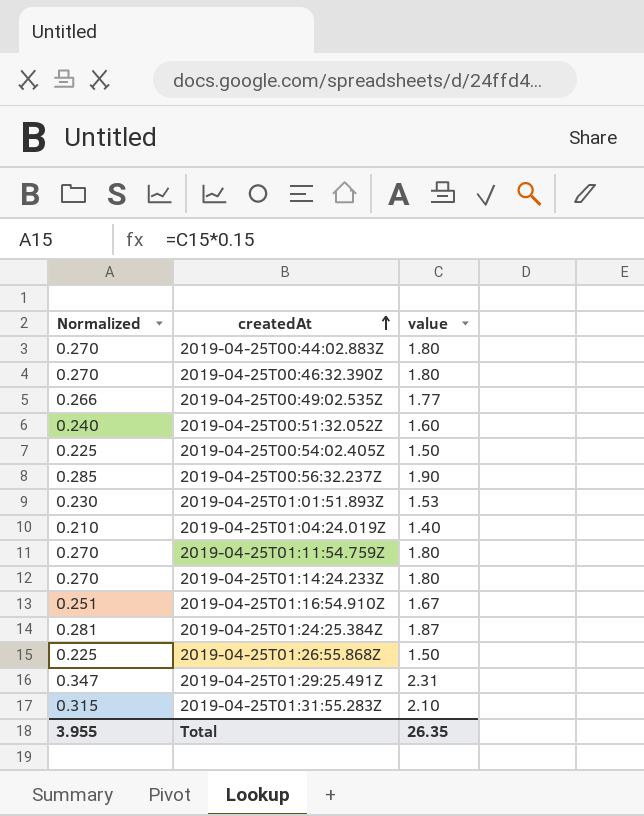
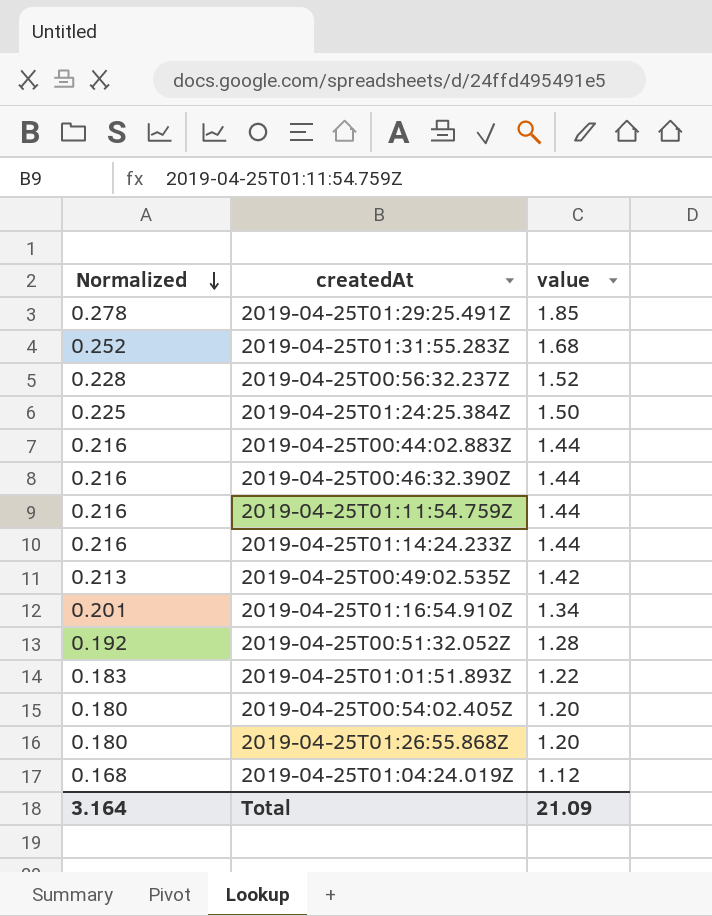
row order: createdAt ascending -> Normalized descending
2019-04-25T01:29:25.491Z | Normalized: 0.347 -> 0.278
2019-04-25T01:29:25.491Z | value: 2.31 -> 1.85
2019-04-25T01:31:55.283Z | Normalized: 0.315 -> 0.252
2019-04-25T01:31:55.283Z | value: 2.10 -> 1.68
2019-04-25T00:56:32.237Z | Normalized: 0.285 -> 0.228
2019-04-25T00:56:32.237Z | value: 1.90 -> 1.52
2019-04-25T01:24:25.384Z | Normalized: 0.281 -> 0.225
2019-04-25T01:24:25.384Z | value: 1.87 -> 1.50
2019-04-25T00:44:02.883Z | Normalized: 0.270 -> 0.216
2019-04-25T00:44:02.883Z | value: 1.80 -> 1.44
2019-04-25T00:46:32.390Z | Normalized: 0.270 -> 0.216
2019-04-25T00:46:32.390Z | value: 1.80 -> 1.44
2019-04-25T01:11:54.759Z | Normalized: 0.270 -> 0.216
2019-04-25T01:11:54.759Z | value: 1.80 -> 1.44
2019-04-25T01:14:24.233Z | Normalized: 0.270 -> 0.216
2019-04-25T01:14:24.233Z | value: 1.80 -> 1.44
2019-04-25T00:49:02.535Z | Normalized: 0.266 -> 0.213
2019-04-25T00:49:02.535Z | value: 1.77 -> 1.42
2019-04-25T01:16:54.910Z | Normalized: 0.251 -> 0.201
2019-04-25T01:16:54.910Z | value: 1.67 -> 1.34
2019-04-25T00:51:32.052Z | Normalized: 0.240 -> 0.192
2019-04-25T00:51:32.052Z | value: 1.60 -> 1.28
2019-04-25T01:01:51.893Z | Normalized: 0.230 -> 0.183
2019-04-25T01:01:51.893Z | value: 1.53 -> 1.22
2019-04-25T00:54:02.405Z | Normalized: 0.225 -> 0.180
2019-04-25T00:54:02.405Z | value: 1.50 -> 1.20
2019-04-25T01:26:55.868Z | Normalized: 0.225 -> 0.180
2019-04-25T01:26:55.868Z | value: 1.50 -> 1.20
2019-04-25T01:04:24.019Z | Normalized: 0.210 -> 0.168
2019-04-25T01:04:24.019Z | value: 1.40 -> 1.12
Total | Normalized: 3.955 -> 3.164
Total | value: 26.35 -> 21.09

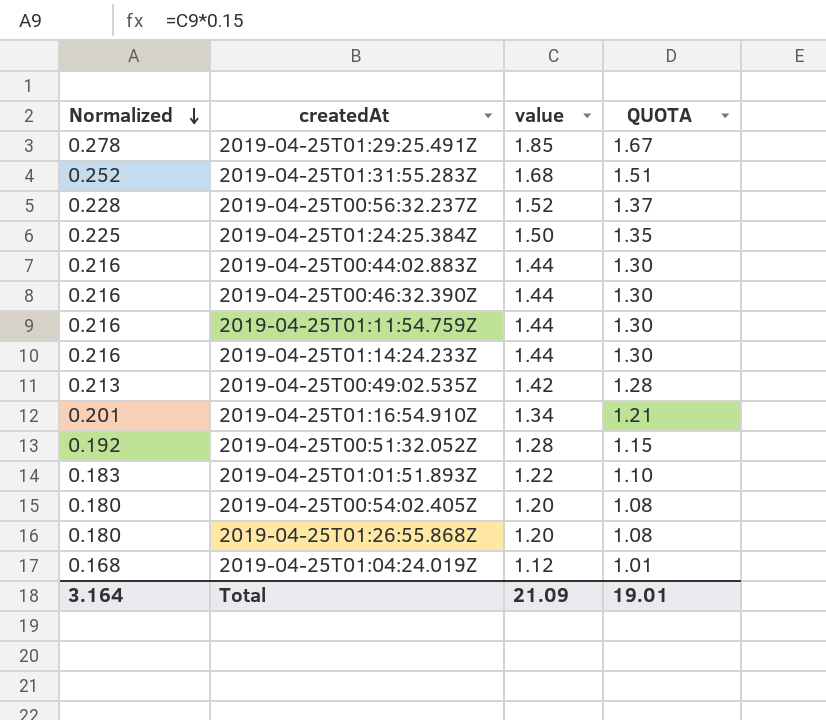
column QUOTA | formula: none -> [value] * 0.9

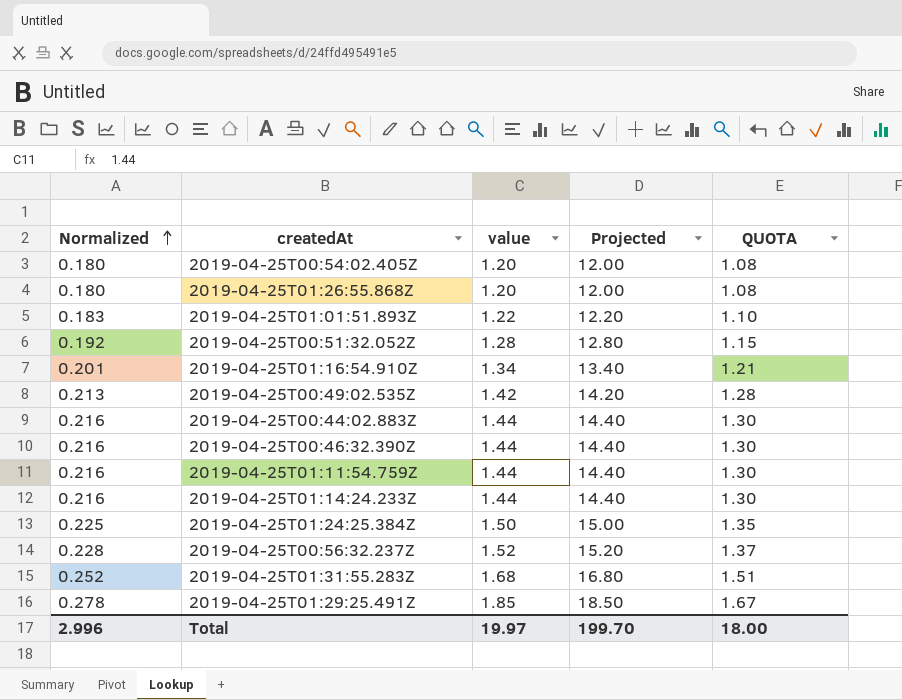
row order: Normalized descending -> Normalized ascending
column Projected | formula: none -> [value] * 10
row 2019-04-25T01:04:24.019Z: 0.168 | 1.12 | 1.01 -> none
Total | Normalized: 3.164 -> 2.996
Total | value: 21.09 -> 19.97
Total | QUOTA: 19.01 -> 18.00

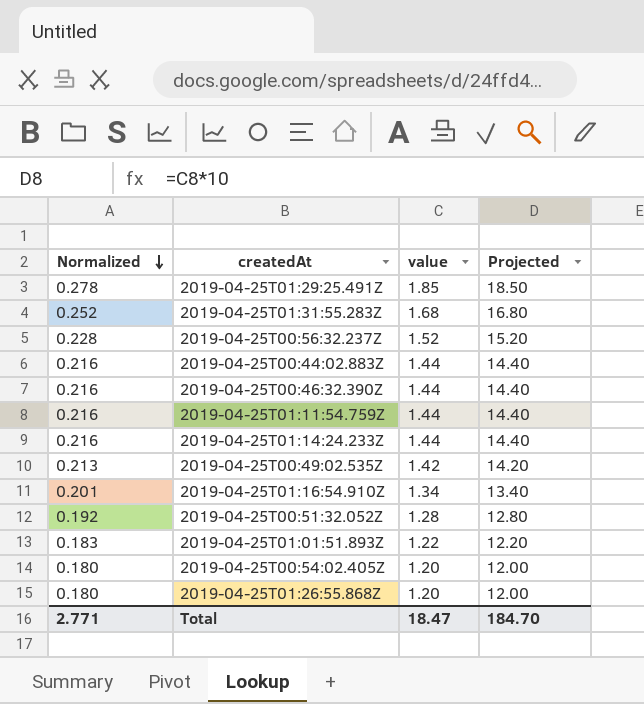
row order: Normalized ascending -> Normalized descending
column QUOTA | formula: [value] * 0.9 -> none
row 2019-04-25T01:24:25.384Z: 0.225 | 1.50 | 15.00 | 1.35 -> none
Total | Normalized: 2.996 -> 2.771
Total | value: 19.97 -> 18.47
Total | Projected: 199.70 -> 184.70

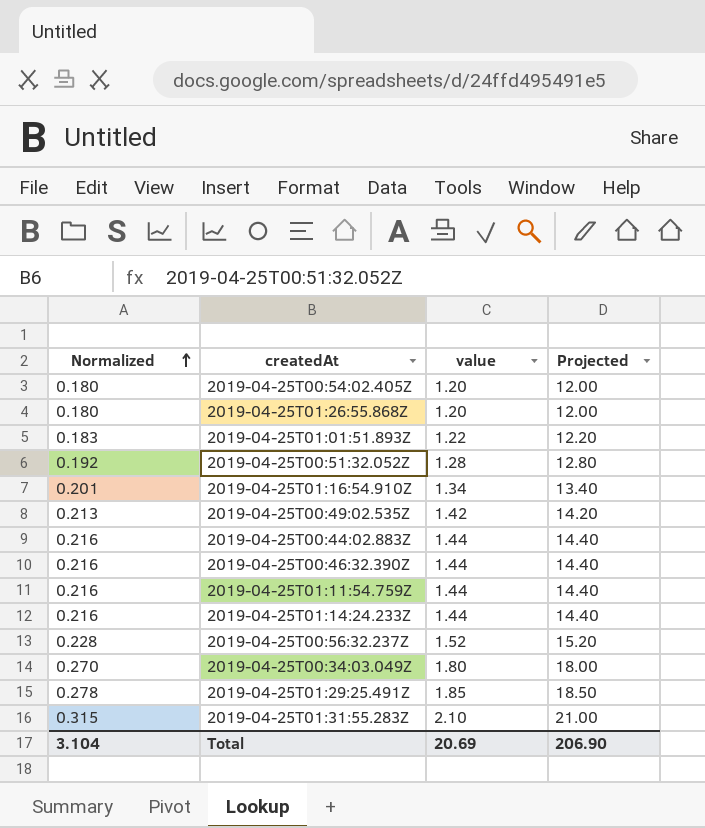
row order: Normalized descending -> Normalized ascending
row 2019-04-25T00:34:03.049Z: none -> 0.270 | 1.80 | 18.00
2019-04-25T01:31:55.283Z | Normalized: 0.252 -> 0.315
2019-04-25T01:31:55.283Z | value: 1.68 -> 2.10
2019-04-25T01:31:55.283Z | Projected: 16.80 -> 21.00
Total | Normalized: 2.771 -> 3.104
Total | value: 18.47 -> 20.69
Total | Projected: 184.70 -> 206.90

